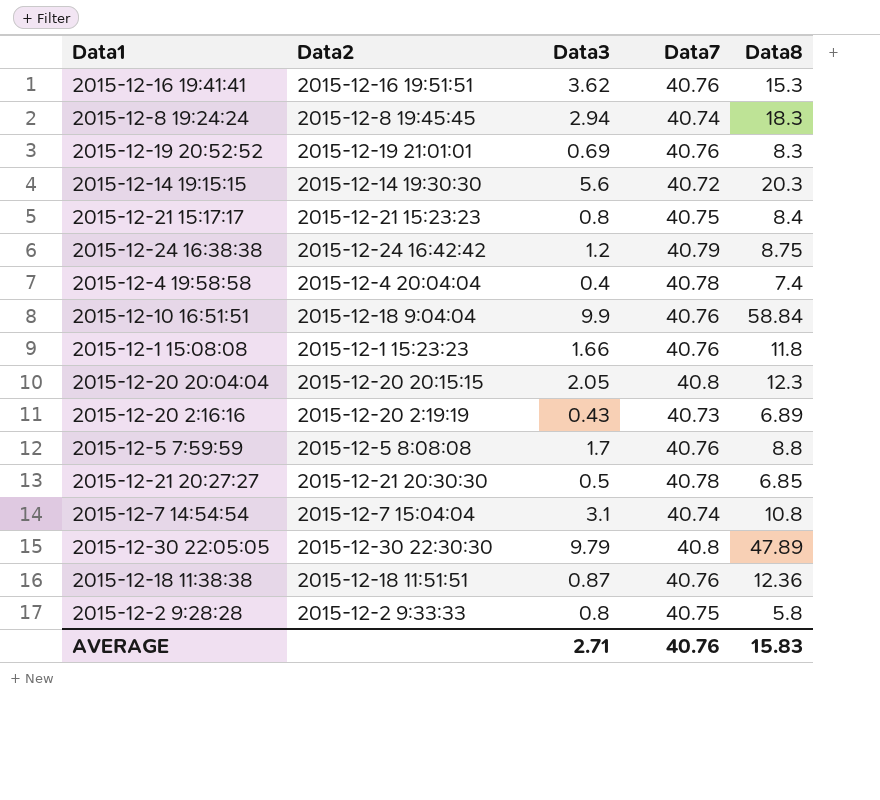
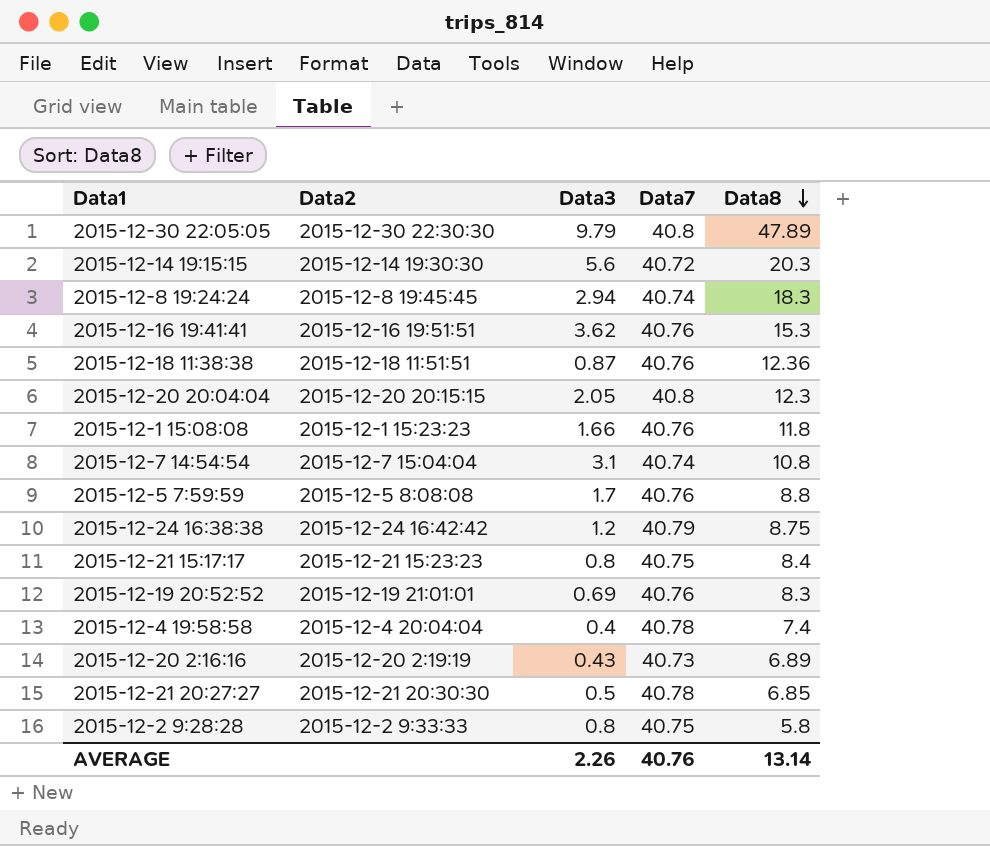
row order: none -> Data8 descending
row 2015-12-10 16:51:51: 2015-12-18 9:04:04 | 9.9 | 40.76 | 58.84 -> none
AVERAGE | Data3: 2.71 -> 2.26
AVERAGE | Data8: 15.83 -> 13.14

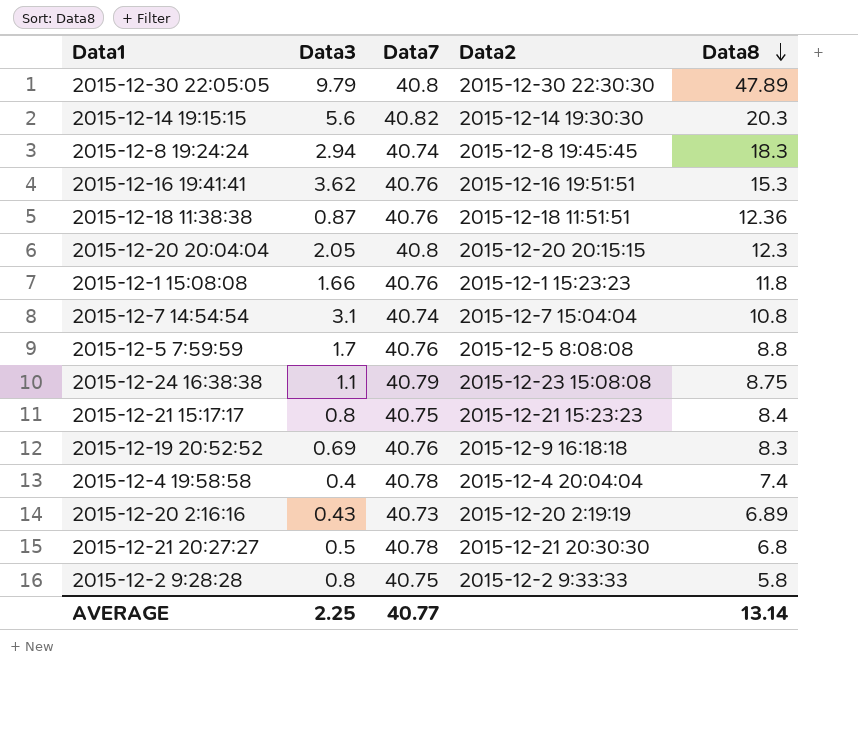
column Data2 | position: 2 -> 4
2015-12-14 19:15:15 | Data7: 40.72 -> 40.82
2015-12-24 16:38:38 | Data3: 1.2 -> 1.1
2015-12-24 16:38:38 | Data2: 2015-12-24 16:42:42 -> 2015-12-23 15:08:08
2015-12-19 20:52:52 | Data2: 2015-12-19 21:01:01 -> 2015-12-9 16:18:18
2015-12-21 20:27:27 | Data8: 6.85 -> 6.8
AVERAGE | Data3: 2.26 -> 2.25
AVERAGE | Data7: 40.76 -> 40.77

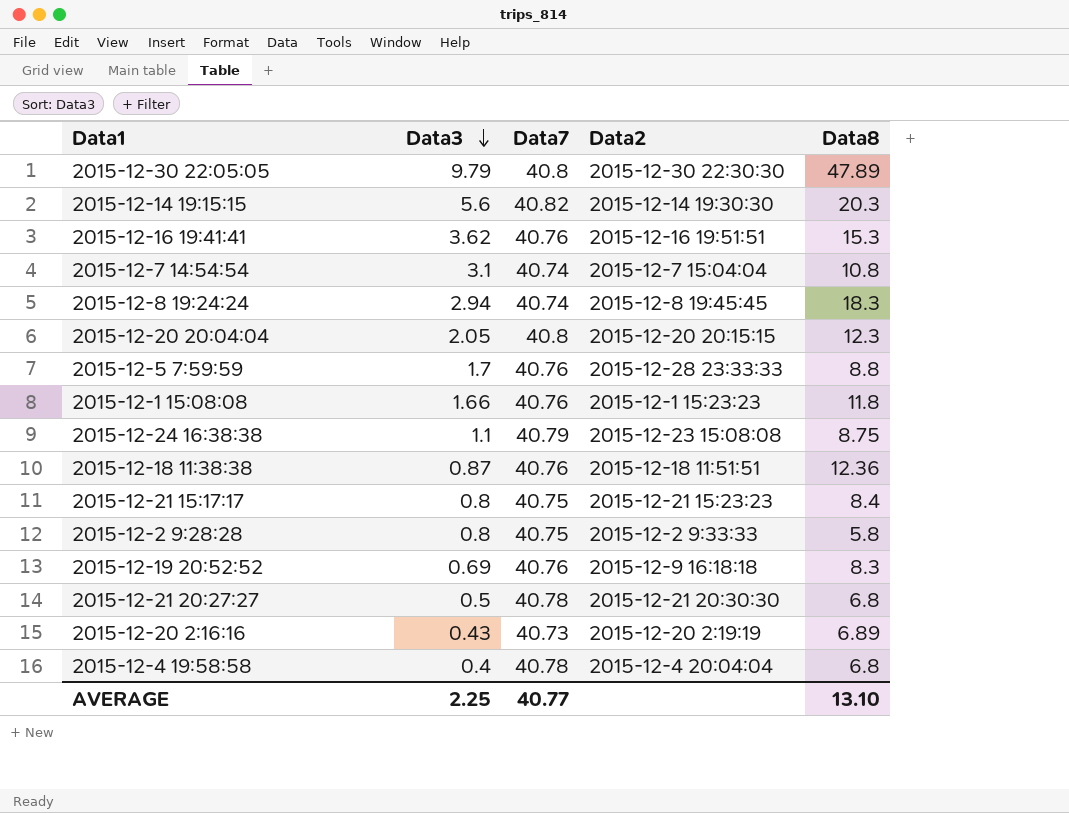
row order: Data8 descending -> Data3 descending
2015-12-5 7:59:59 | Data2: 2015-12-5 8:08:08 -> 2015-12-28 23:33:33
2015-12-4 19:58:58 | Data8: 7.4 -> 6.8
AVERAGE | Data8: 13.14 -> 13.10

